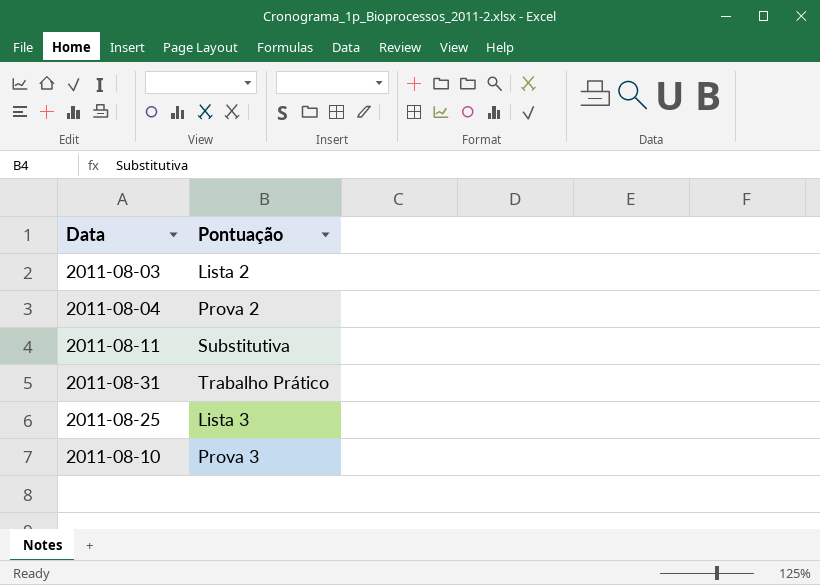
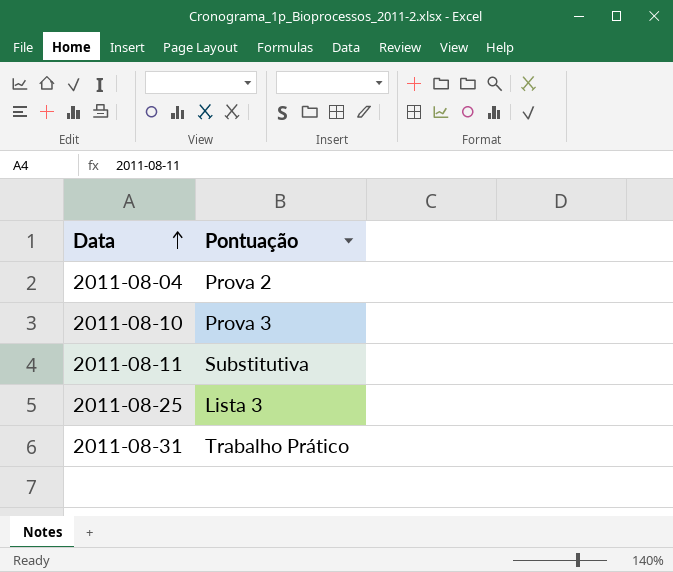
row order: none -> Data ascending
row 2011-08-03: Lista 2 -> none

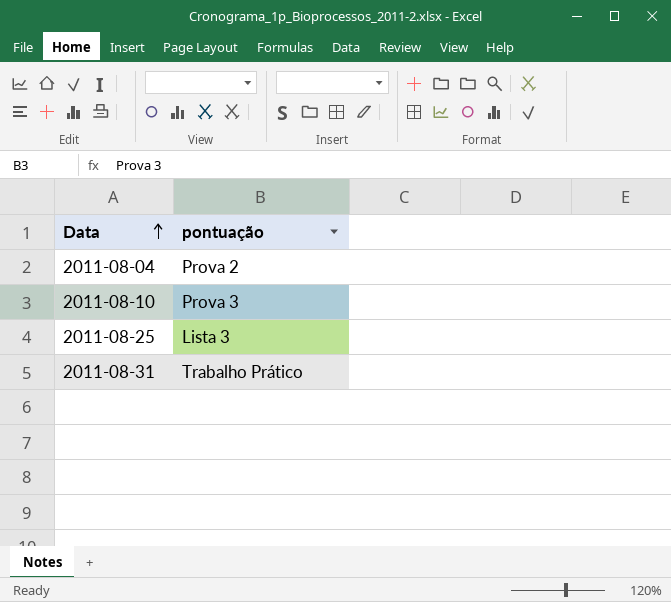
column name: Pontuação -> pontuação
row 2011-08-11: Substitutiva -> none

